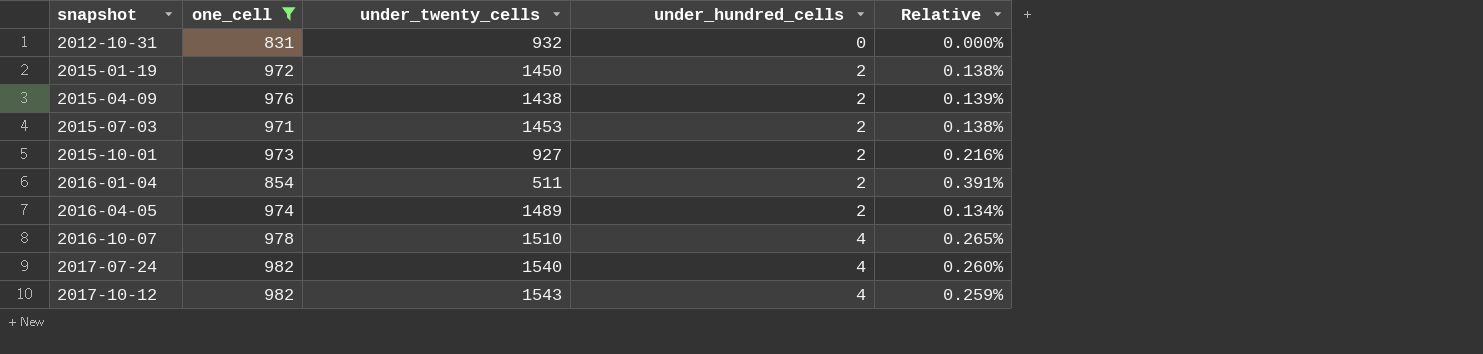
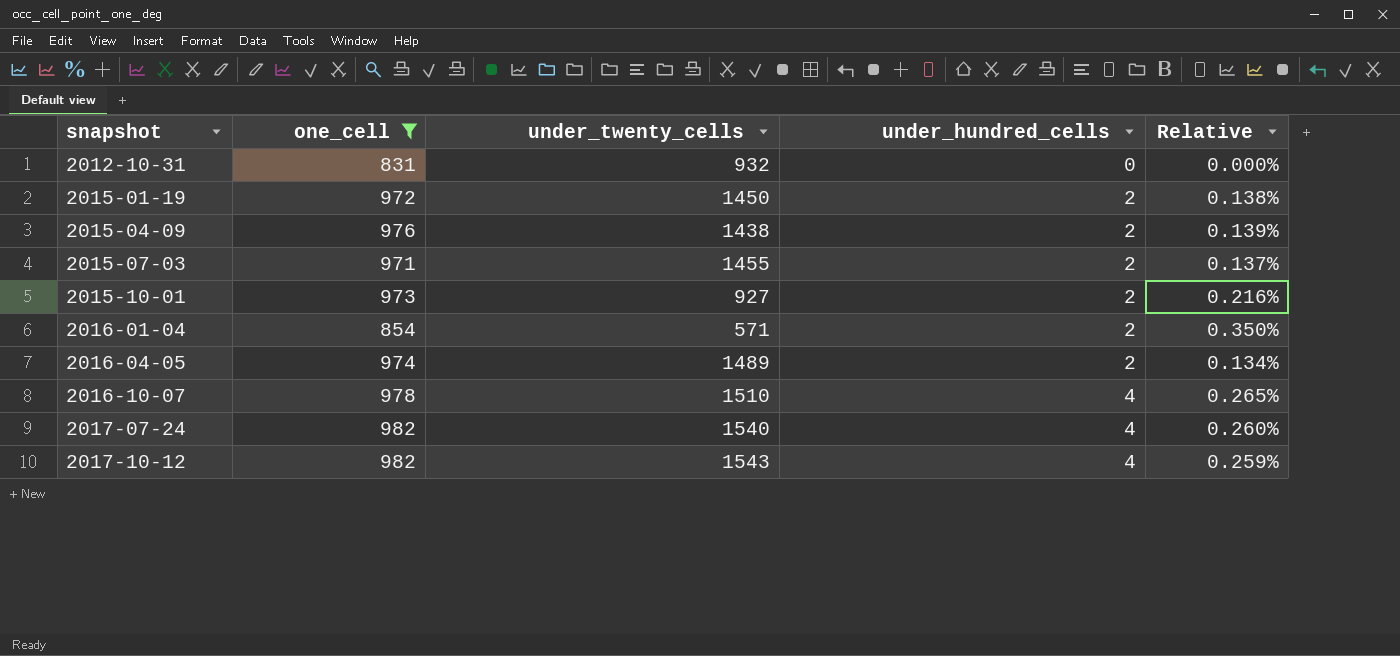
2015-07-03 | under_twenty_cells: 1453 -> 1455
2015-07-03 | Relative: 0.138% -> 0.137%
2016-01-04 | under_twenty_cells: 511 -> 571
2016-01-04 | Relative: 0.391% -> 0.350%

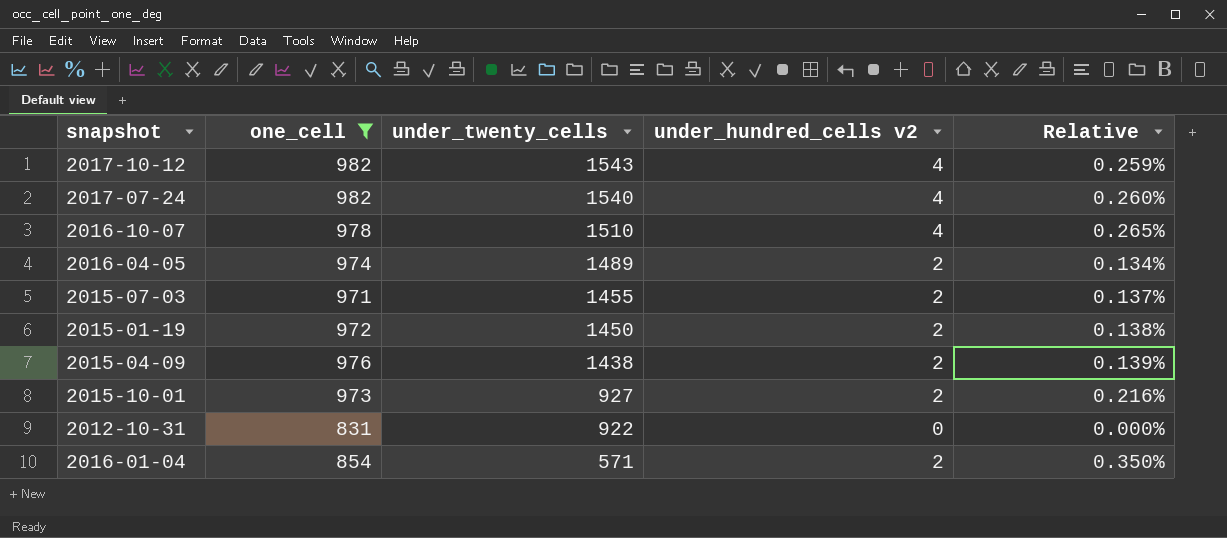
row order: snapshot ascending -> under_twenty_cells descending
column name: under_hundred_cells -> under_hundred_cells v2
2012-10-31 | under_twenty_cells: 932 -> 922

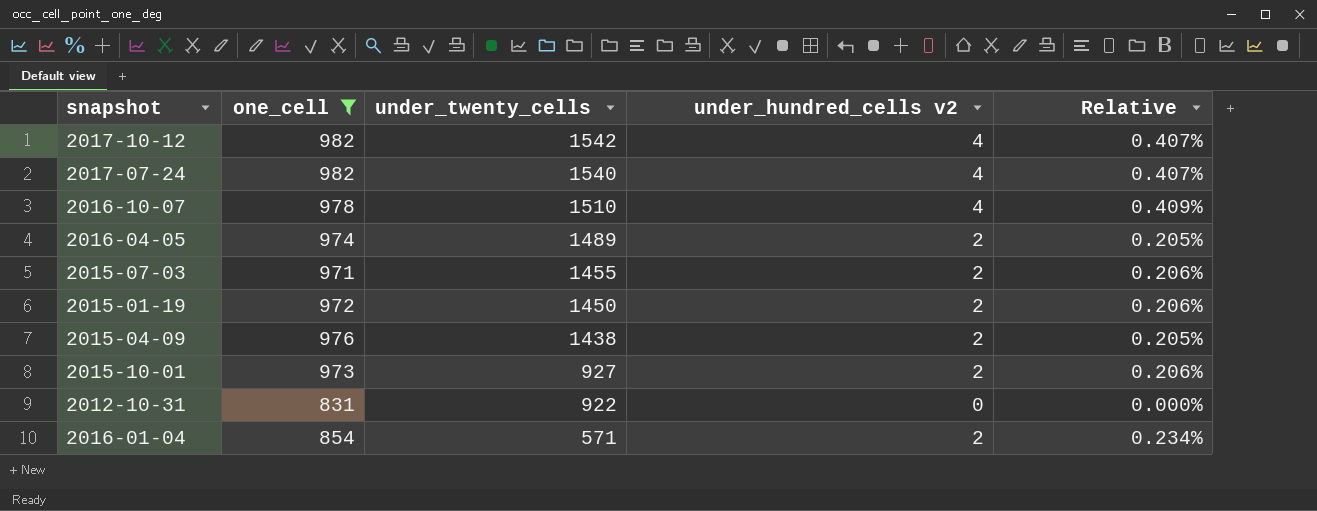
column Relative | formula: [under_hundred_cells v2] / [under_twenty_cells] -> [under_hundred_cells v2] / [one_cell]
2017-10-12 | under_twenty_cells: 1543 -> 1542

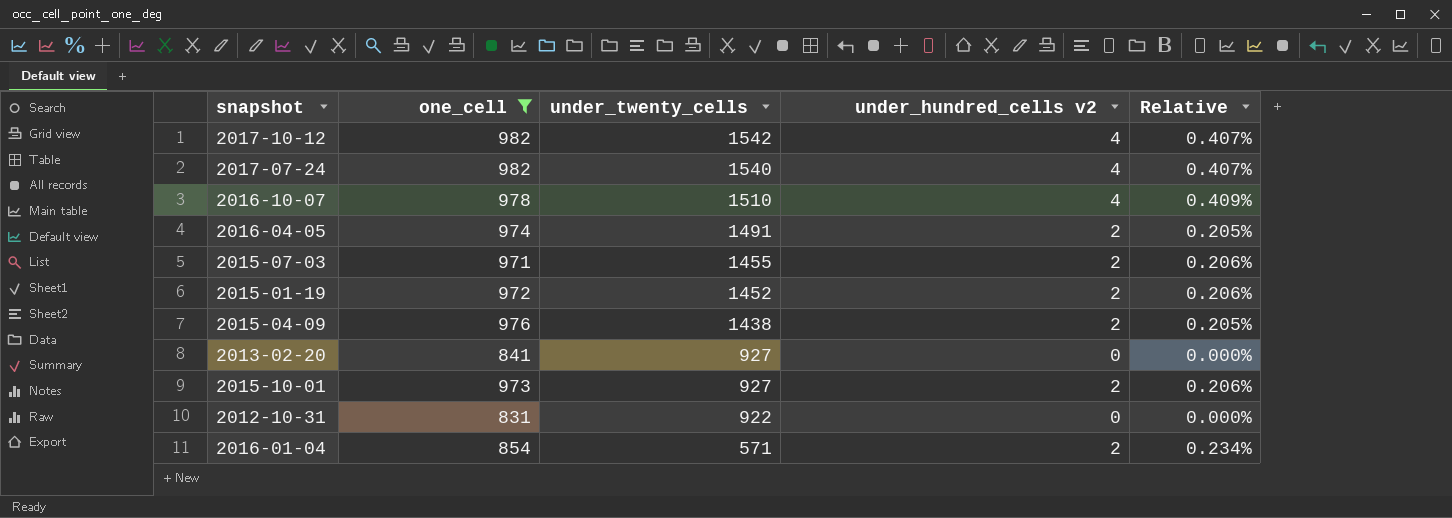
2016-04-05 | under_twenty_cells: 1489 -> 1491
2015-01-19 | under_twenty_cells: 1450 -> 1452
row 2013-02-20: none -> 841 | 927 | 0 | 0.000%

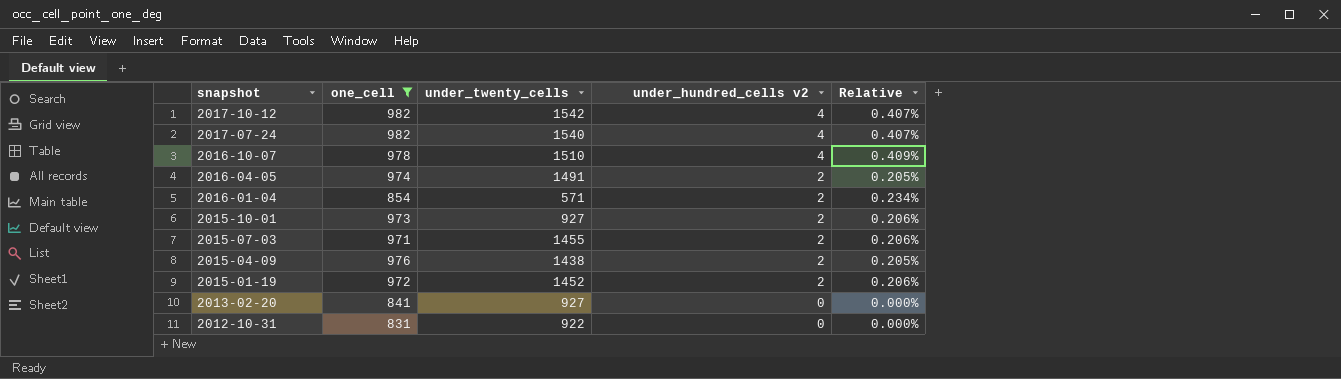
row order: under_twenty_cells descending -> snapshot descending

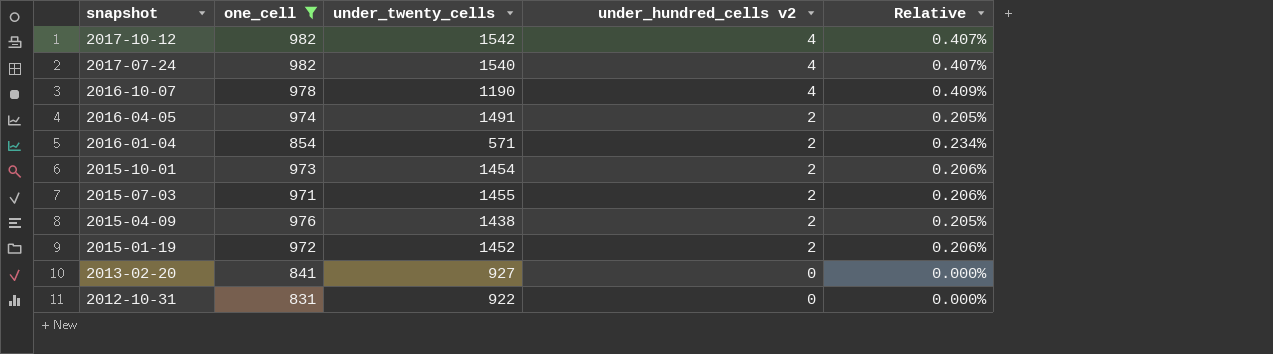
2016-10-07 | under_twenty_cells: 1510 -> 1190
2015-10-01 | under_twenty_cells: 927 -> 1454

